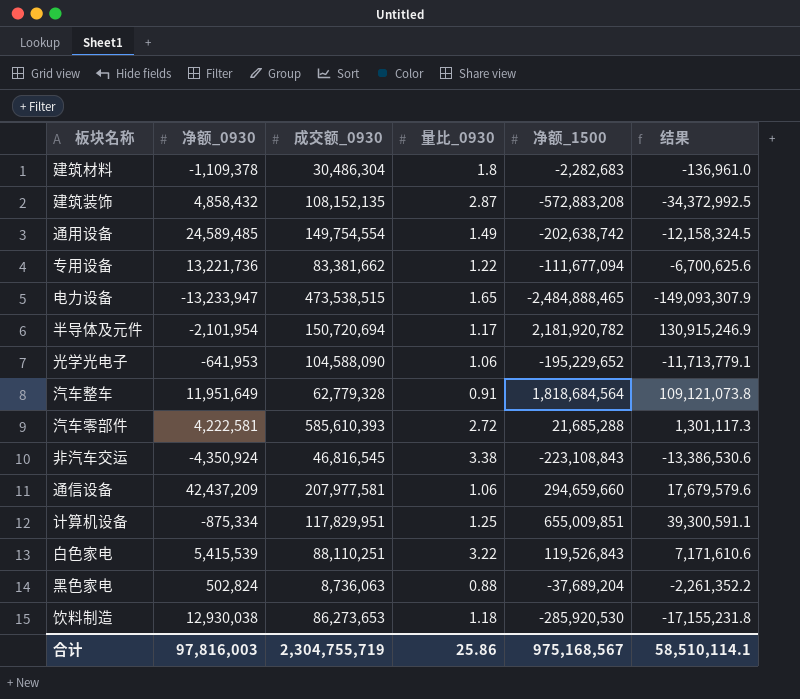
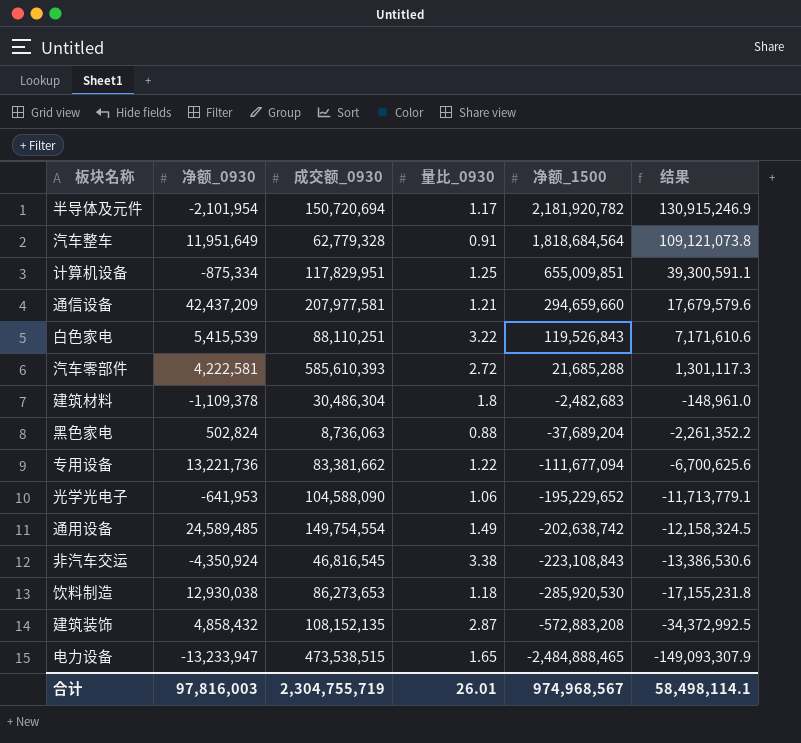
row order: none -> 净额_1500 descending
通信设备 | 量比_0930: 1.06 -> 1.21
建筑材料 | 净额_1500: -2,282,683 -> -2,482,683
建筑材料 | 结果: -136,961.0 -> -148,961.0
合计 | 量比_0930: 25.86 -> 26.01
合计 | 净额_1500: 975,168,567 -> 974,968,567
合计 | 结果: 58,510,114.1 -> 58,498,114.1

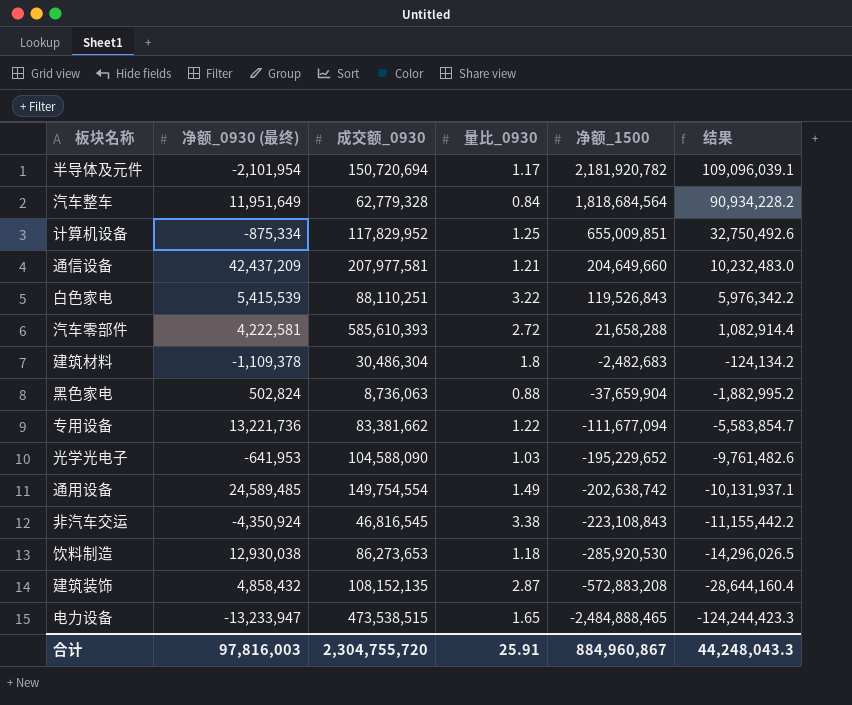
column name: 净额_0930 -> 净额_0930 (最终)
column 结果 | formula: [净额_1500] * 0.06 -> [净额_1500] * 0.05
汽车整车 | 量比_0930: 0.91 -> 0.84
计算机设备 | 成交额_0930: 117,829,951 -> 117,829,952
通信设备 | 净额_1500: 294,659,660 -> 204,649,660
汽车零部件 | 净额_1500: 21,685,288 -> 21,658,288
黑色家电 | 净额_1500: -37,689,204 -> -37,659,904
光学光电子 | 量比_0930: 1.06 -> 1.03
合计 | 成交额_0930: 2,304,755,719 -> 2,304,755,720
合计 | 量比_0930: 26.01 -> 25.91
合计 | 净额_1500: 974,968,567 -> 884,960,867
合计 | 结果: 58,498,114.1 -> 44,248,043.3

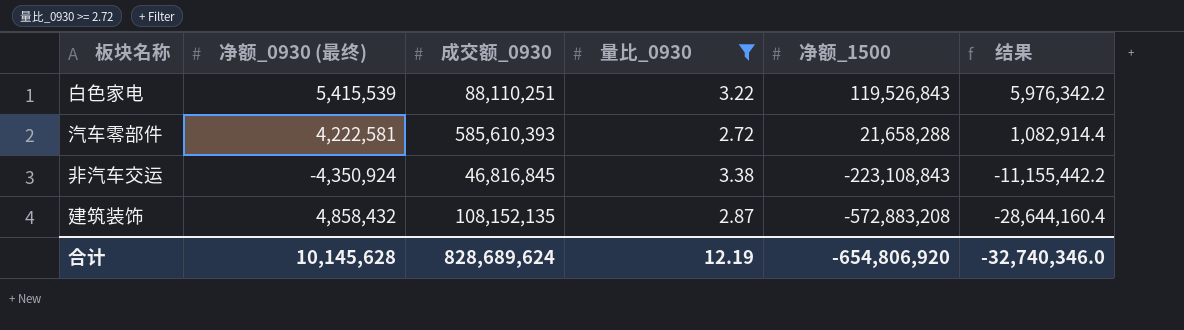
filter: none -> 量比_0930 >= 2.72
非汽车交运 | 成交额_0930: 46,816,545 -> 46,816,845
合计 | 净额_0930 (最终): 97,816,003 -> 10,145,628
合计 | 成交额_0930: 2,304,755,720 -> 828,689,624
合计 | 量比_0930: 25.91 -> 12.19
合计 | 净额_1500: 884,960,867 -> -654,806,920
合计 | 结果: 44,248,043.3 -> -32,740,346.0

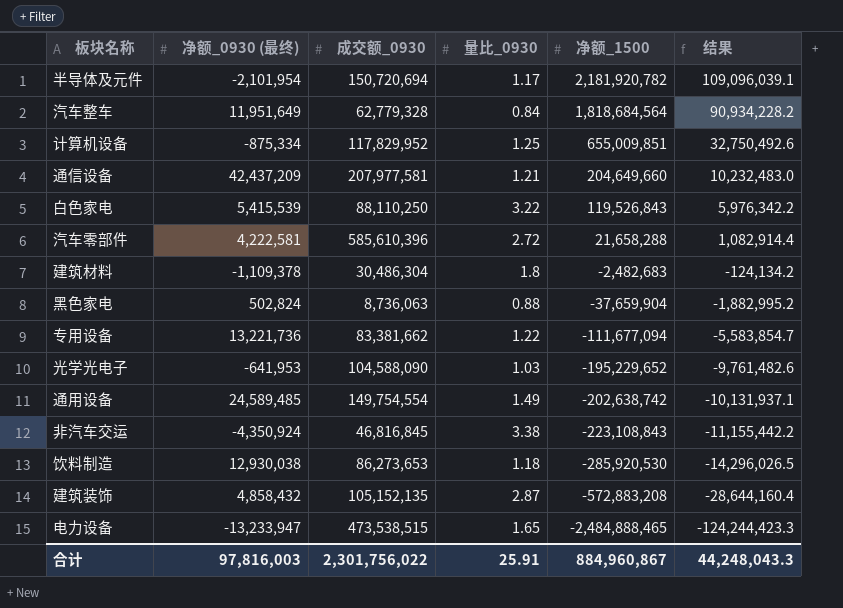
filter: 量比_0930 >= 2.72 -> none
白色家电 | 成交额_0930: 88,110,251 -> 88,110,250
汽车零部件 | 成交额_0930: 585,610,393 -> 585,610,396
建筑装饰 | 成交额_0930: 108,152,135 -> 105,152,135
合计 | 净额_0930 (最终): 10,145,628 -> 97,816,003
合计 | 成交额_0930: 828,689,624 -> 2,301,756,022
合计 | 量比_0930: 12.19 -> 25.91
合计 | 净额_1500: -654,806,920 -> 884,960,867
合计 | 结果: -32,740,346.0 -> 44,248,043.3

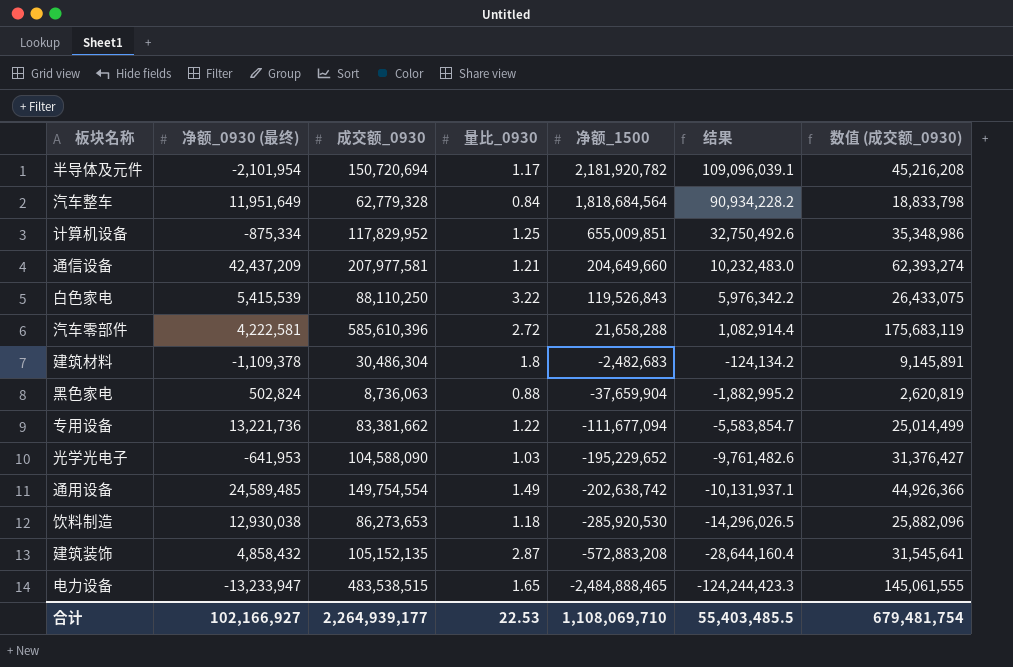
column 数值 (成交额_0930) | formula: none -> [成交额_0930] * 0.3
row 非汽车交运: -4,350,924 | 46,816,845 | 3.38 | -223,108,843 | -11,155,442.2 -> none
电力设备 | 成交额_0930: 473,538,515 -> 483,538,515
合计 | 净额_0930 (最终): 97,816,003 -> 102,166,927
合计 | 成交额_0930: 2,301,756,022 -> 2,264,939,177
合计 | 量比_0930: 25.91 -> 22.53
合计 | 净额_1500: 884,960,867 -> 1,108,069,710
合计 | 结果: 44,248,043.3 -> 55,403,485.5

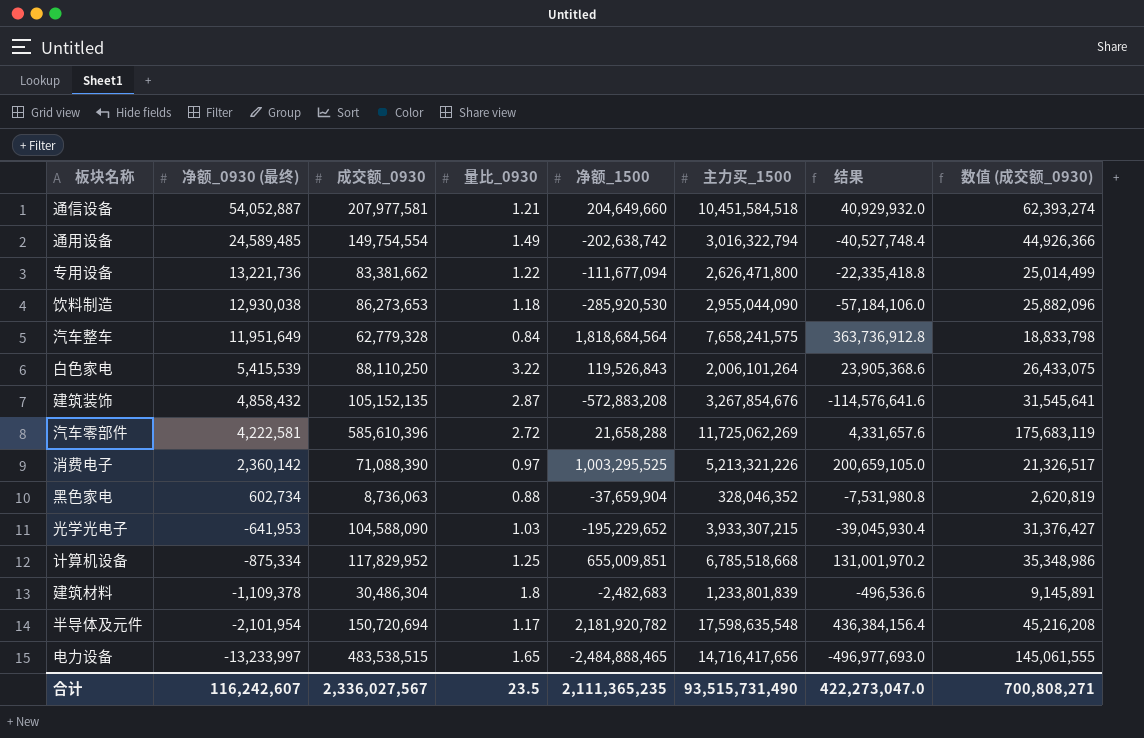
row order: 净额_1500 descending -> 净额_0930 (最终) descending
column 主力买_1500 | position: none -> 6
column 结果 | formula: [净额_1500] * 0.05 -> [净额_1500] * 0.2
通信设备 | 净额_0930 (最终): 42,437,209 -> 54,052,887
row 消费电子: none -> 2,360,142 | 71,088,390 | 0.97 | 1,003,295,525 | 5,213,321,226 | 200,659,105.0 | 21,326,517
黑色家电 | 净额_0930 (最终): 502,824 -> 602,734
电力设备 | 净额_0930 (最终): -13,233,947 -> -13,233,997
合计 | 净额_0930 (最终): 102,166,927 -> 116,242,607
合计 | 成交额_0930: 2,264,939,177 -> 2,336,027,567
合计 | 量比_0930: 22.53 -> 23.5
合计 | 净额_1500: 1,108,069,710 -> 2,111,365,235
合计 | 结果: 55,403,485.5 -> 422,273,047.0
合计 | 数值 (成交额_0930): 679,481,754 -> 700,808,271

